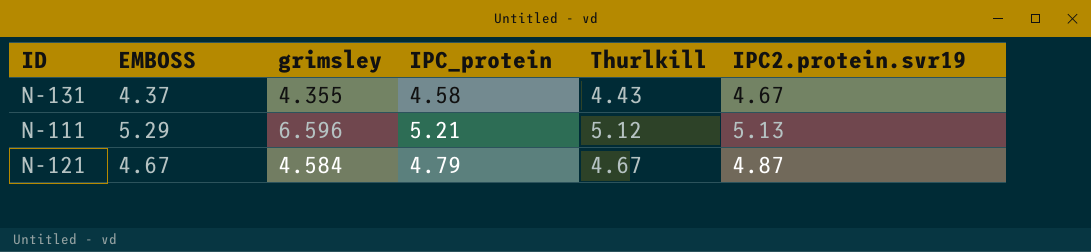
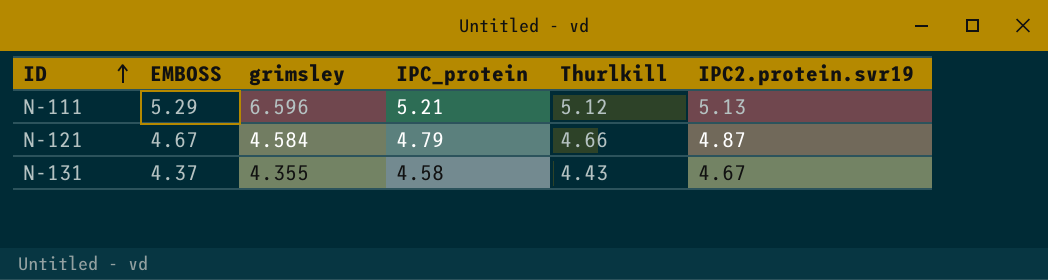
row order: none -> ID ascending
N-121 | Thurlkill: 4.67 -> 4.66

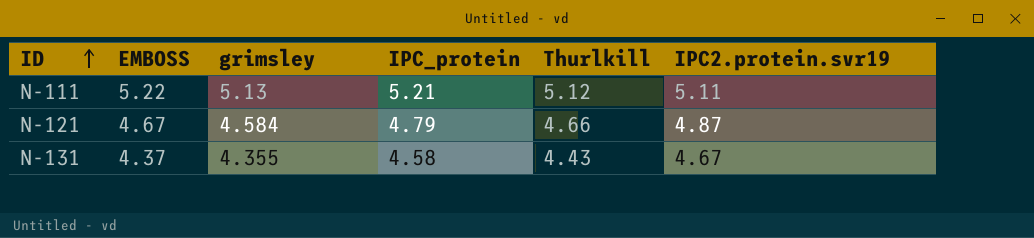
N-111 | EMBOSS: 5.29 -> 5.22
N-111 | grimsley: 6.596 -> 5.13
N-111 | IPC2.protein.svr19: 5.13 -> 5.11

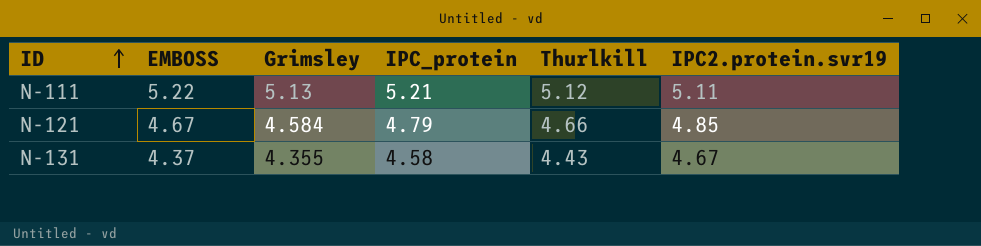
column name: grimsley -> Grimsley
N-121 | IPC2.protein.svr19: 4.87 -> 4.85

